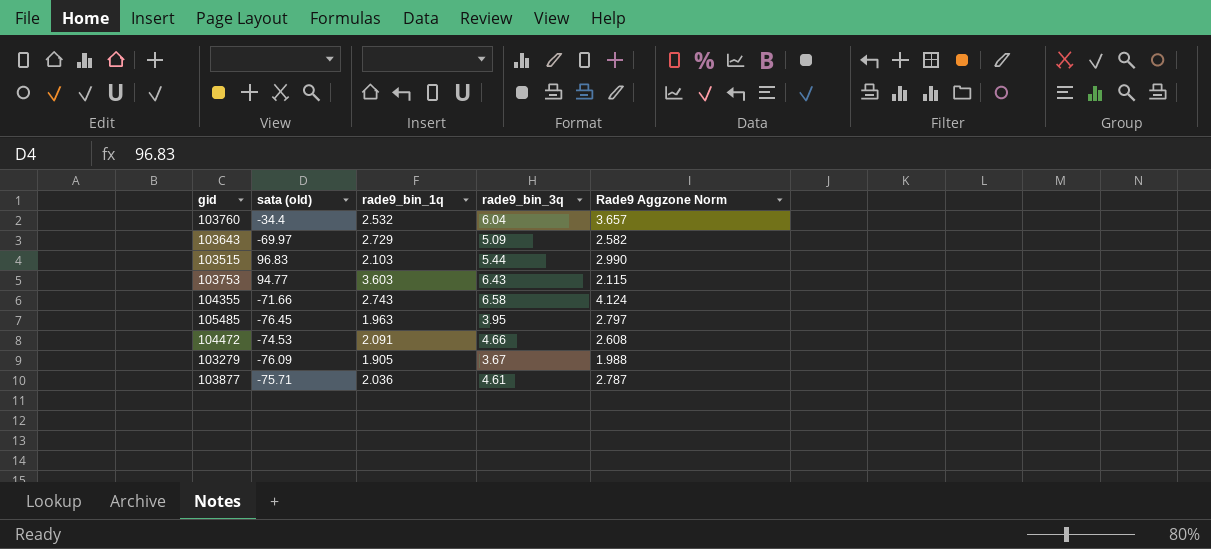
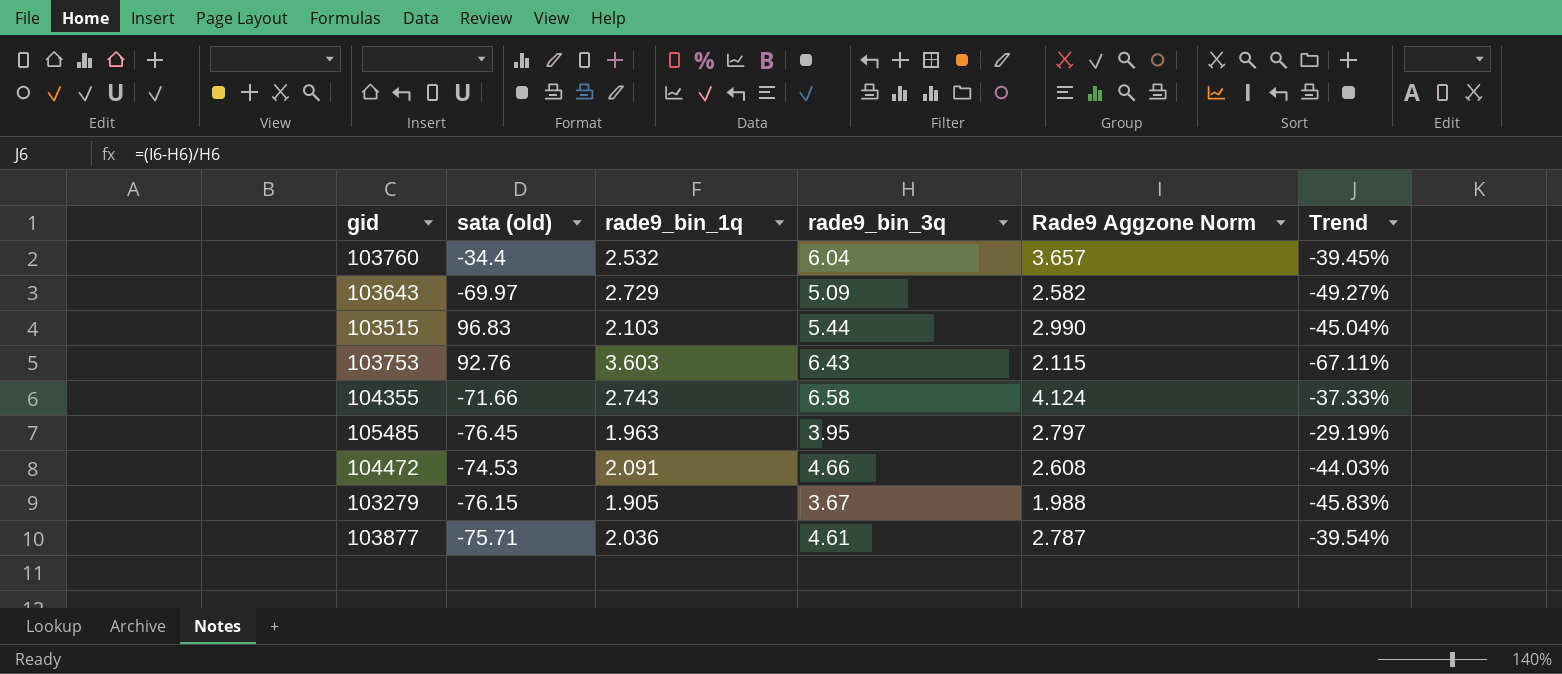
column Trend | formula: none -> ([Rade9 Aggzone Norm] - [rade9_bin_3q]) / [rade9_bin_3q]
103753 | sata (old): 94.77 -> 92.76
103279 | sata (old): -76.09 -> -76.15

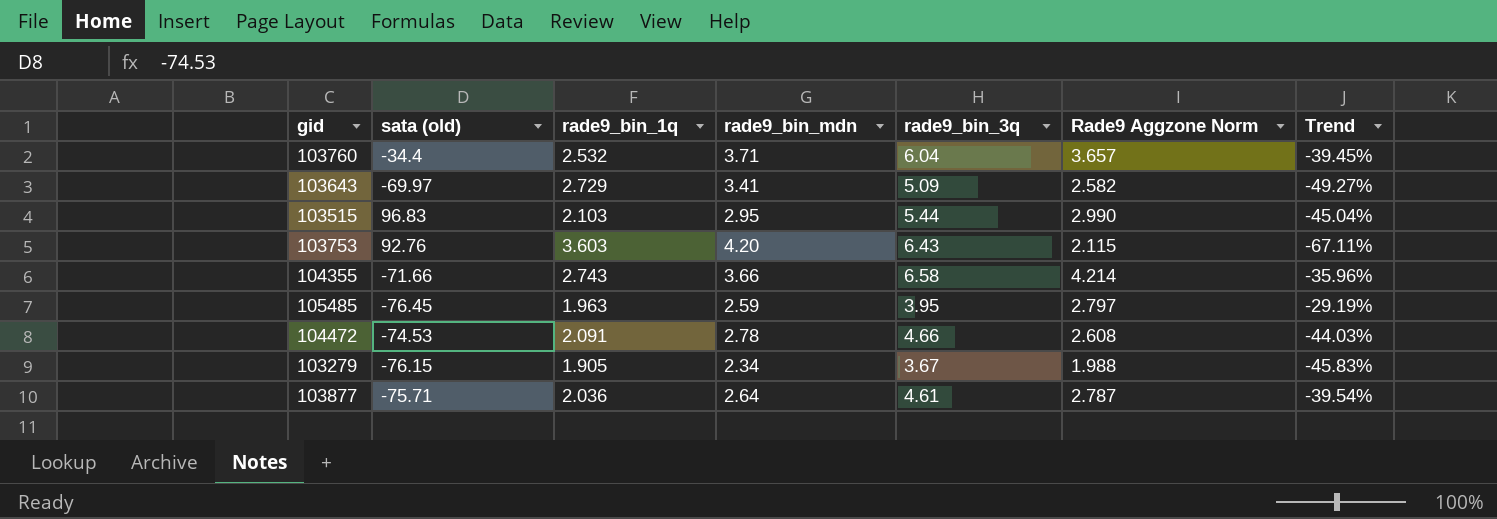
column rade9_bin_mdn | position: none -> 4
104355 | Rade9 Aggzone Norm: 4.124 -> 4.214
104355 | Trend: -37.33% -> -35.96%

